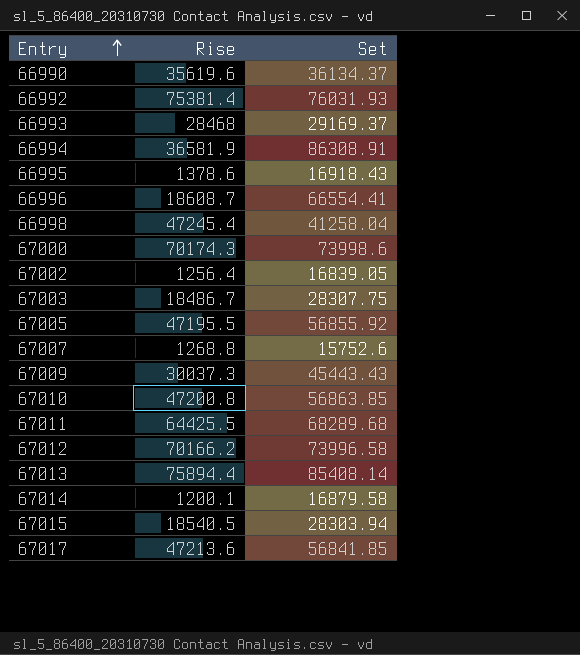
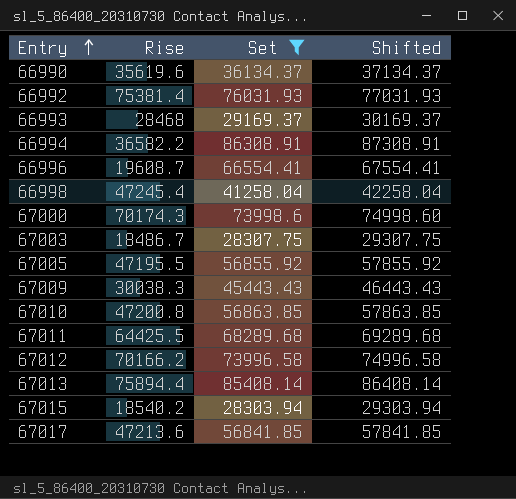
filter: none -> Set >= 28303.94
column Shifted | formula: none -> [Set] + 1000
66994 | Rise: 36581.9 -> 36582.2
66996 | Rise: 18608.7 -> 19608.7
67009 | Rise: 30037.3 -> 30038.3
67015 | Rise: 18540.5 -> 18540.2

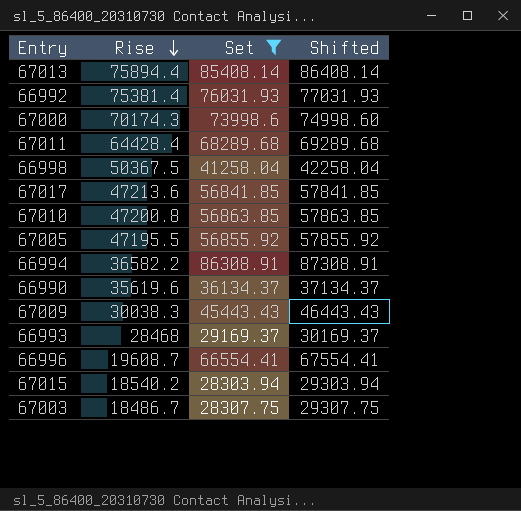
row order: Entry ascending -> Rise descending
row 67012: 70166.2 | 73996.58 | 74996.58 -> none
67011 | Rise: 64425.5 -> 64428.4
66998 | Rise: 47245.4 -> 50367.5

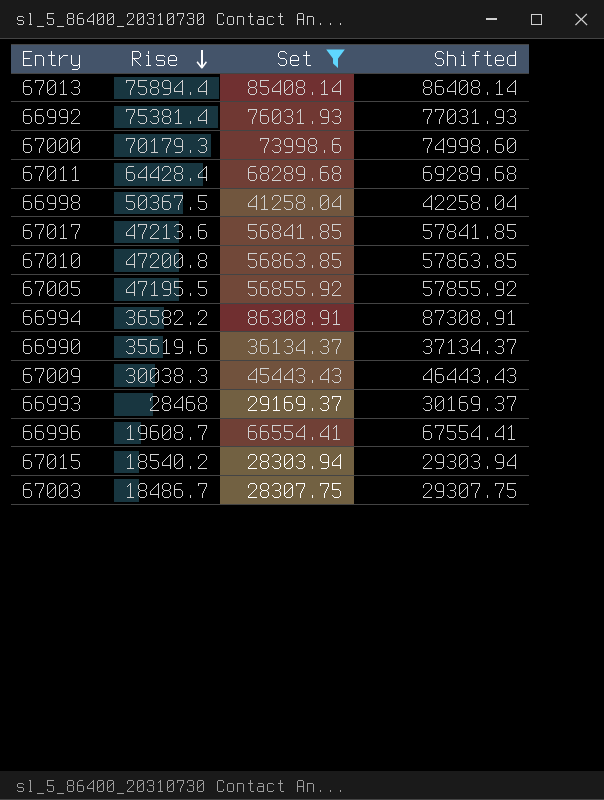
67000 | Rise: 70174.3 -> 70179.3

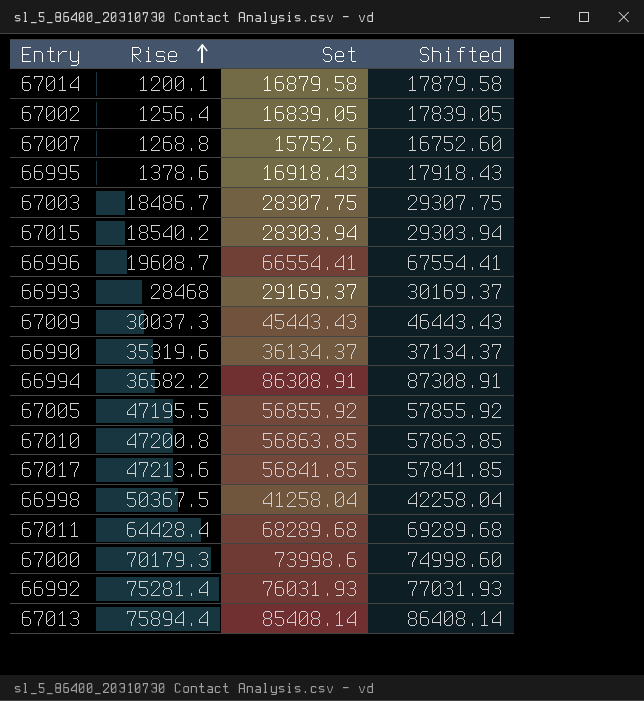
filter: Set >= 28303.94 -> none
row order: Rise descending -> Rise ascending
67009 | Rise: 30038.3 -> 30037.3
66990 | Rise: 35619.6 -> 35319.6
66992 | Rise: 75381.4 -> 75281.4

